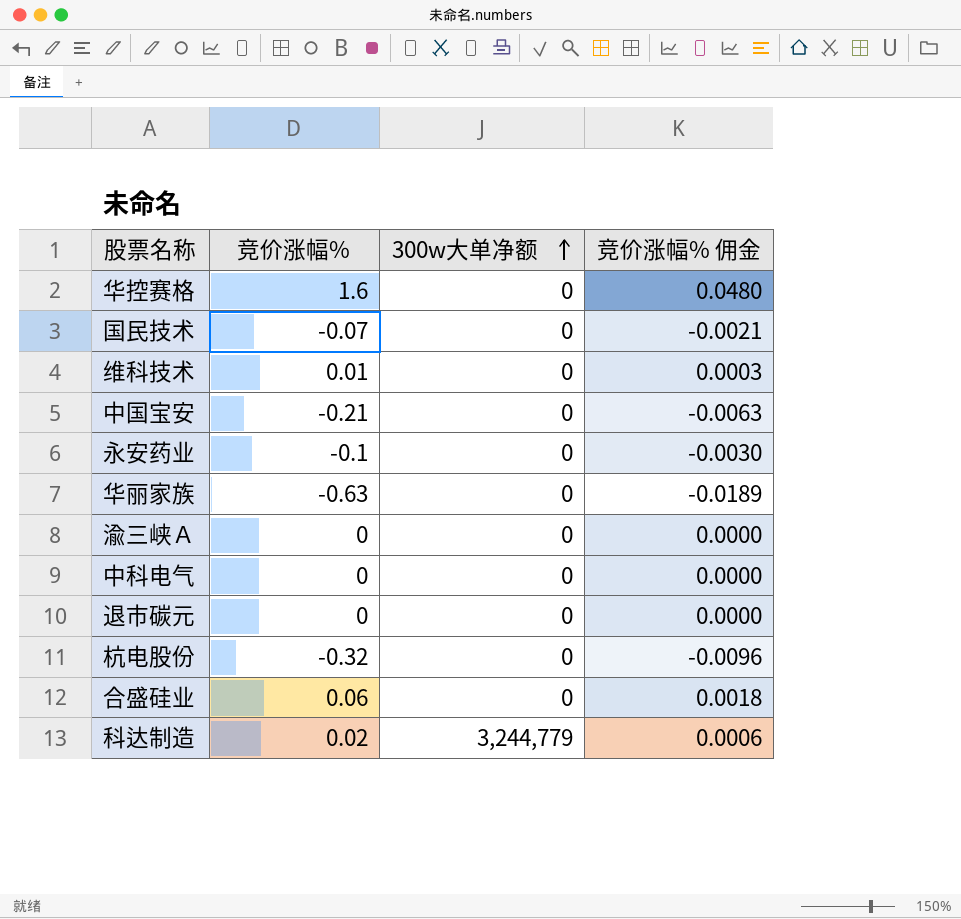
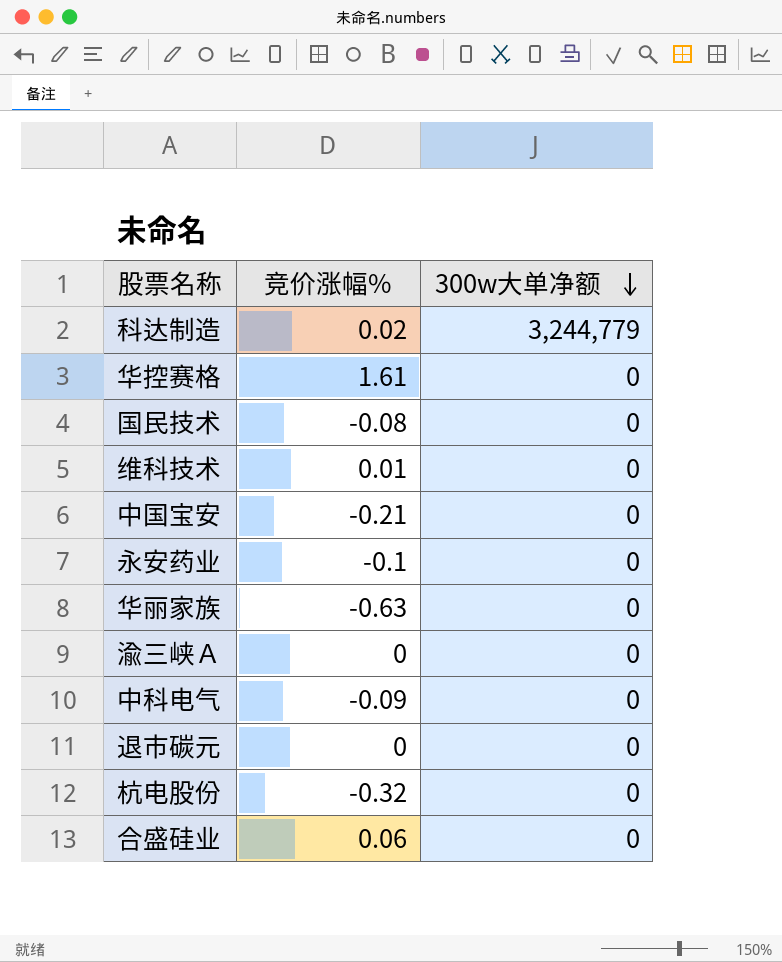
row order: 300w大单净额 ascending -> 300w大单净额 descending
column 竞价涨幅% 佣金 | formula: [竞价涨幅%] * 0.03 -> none
华控赛格 | 竞价涨幅%: 1.6 -> 1.61
国民技术 | 竞价涨幅%: -0.07 -> -0.08
中科电气 | 竞价涨幅%: 0 -> -0.09

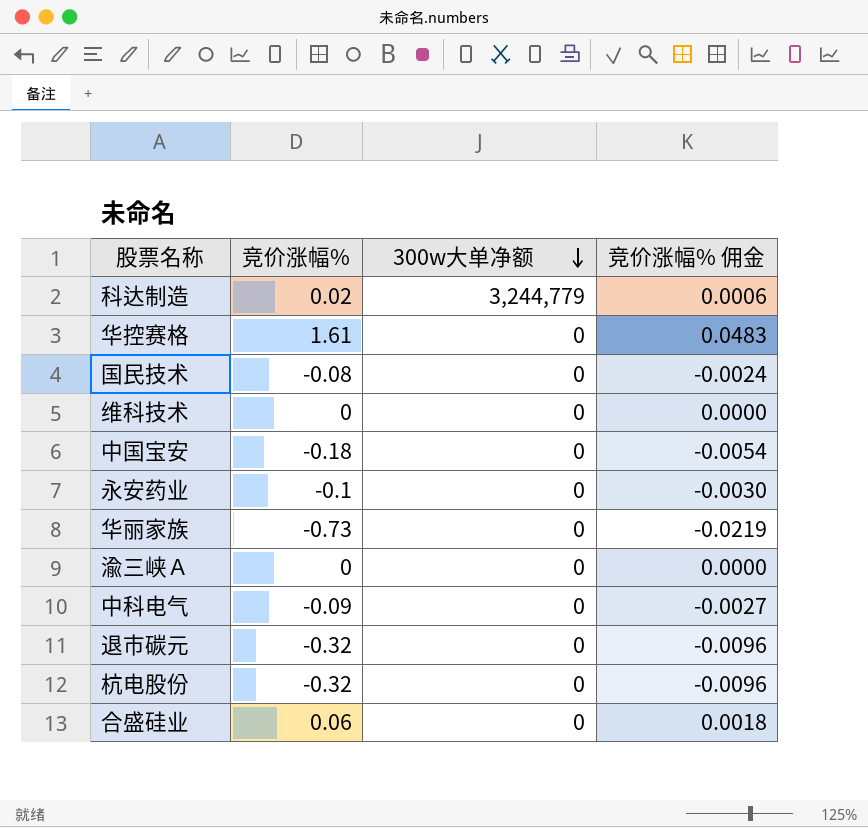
column 竞价涨幅% 佣金 | formula: none -> [竞价涨幅%] * 0.03
维科技术 | 竞价涨幅%: 0.01 -> 0
中国宝安 | 竞价涨幅%: -0.21 -> -0.18
华丽家族 | 竞价涨幅%: -0.63 -> -0.73
退市碳元 | 竞价涨幅%: 0 -> -0.32

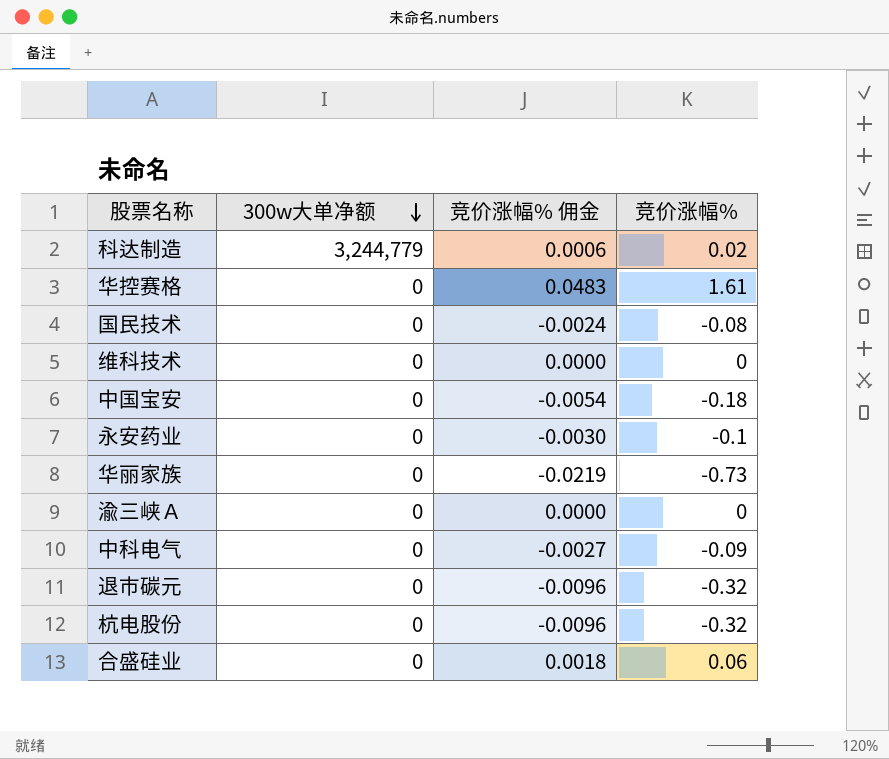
column 竞价涨幅% | position: 2 -> 4

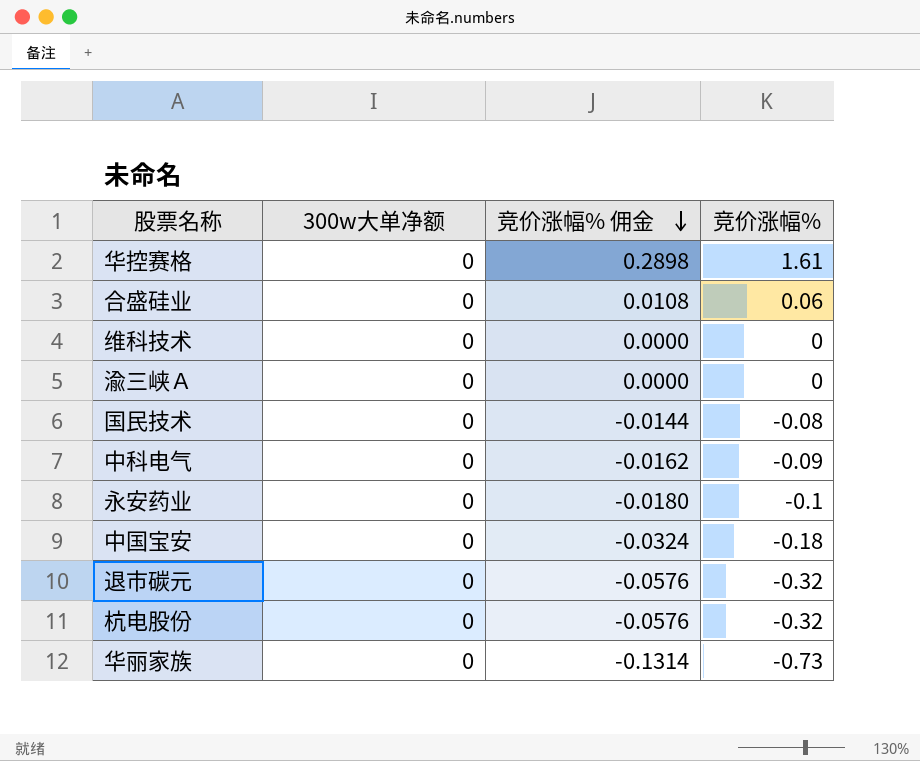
row order: 300w大单净额 descending -> 竞价涨幅% 佣金 descending
column 竞价涨幅% 佣金 | formula: [竞价涨幅%] * 0.03 -> [竞价涨幅%] * 0.18
row 科达制造: 3,244,779 | 0.0006 | 0.02 -> none

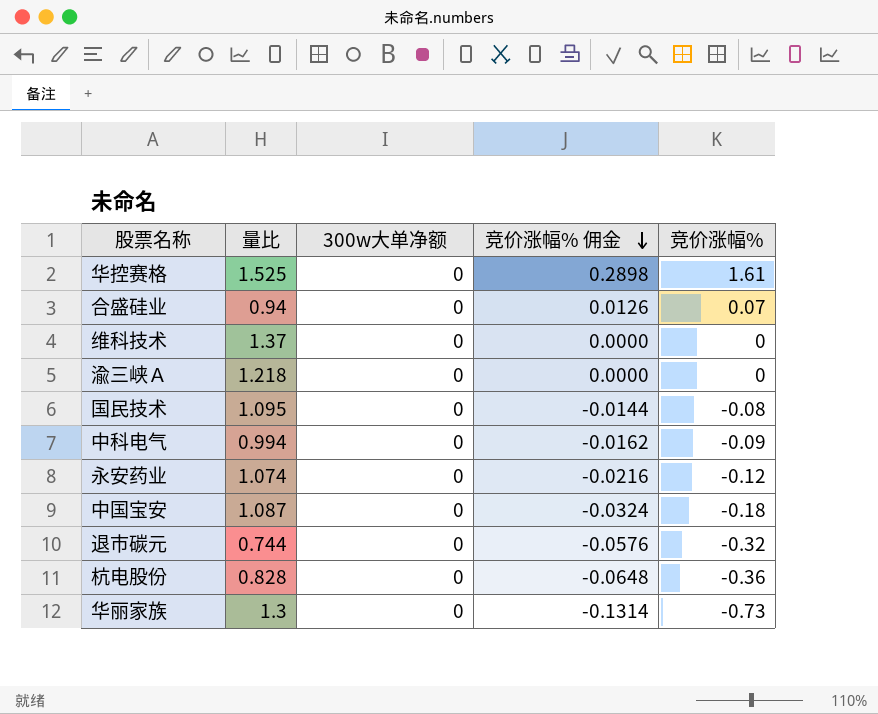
column 量比 | position: none -> 2
合盛硅业 | 竞价涨幅% 佣金: 0.0108 -> 0.0126
合盛硅业 | 竞价涨幅%: 0.06 -> 0.07
永安药业 | 竞价涨幅% 佣金: -0.0180 -> -0.0216
永安药业 | 竞价涨幅%: -0.1 -> -0.12
杭电股份 | 竞价涨幅% 佣金: -0.0576 -> -0.0648
杭电股份 | 竞价涨幅%: -0.32 -> -0.36

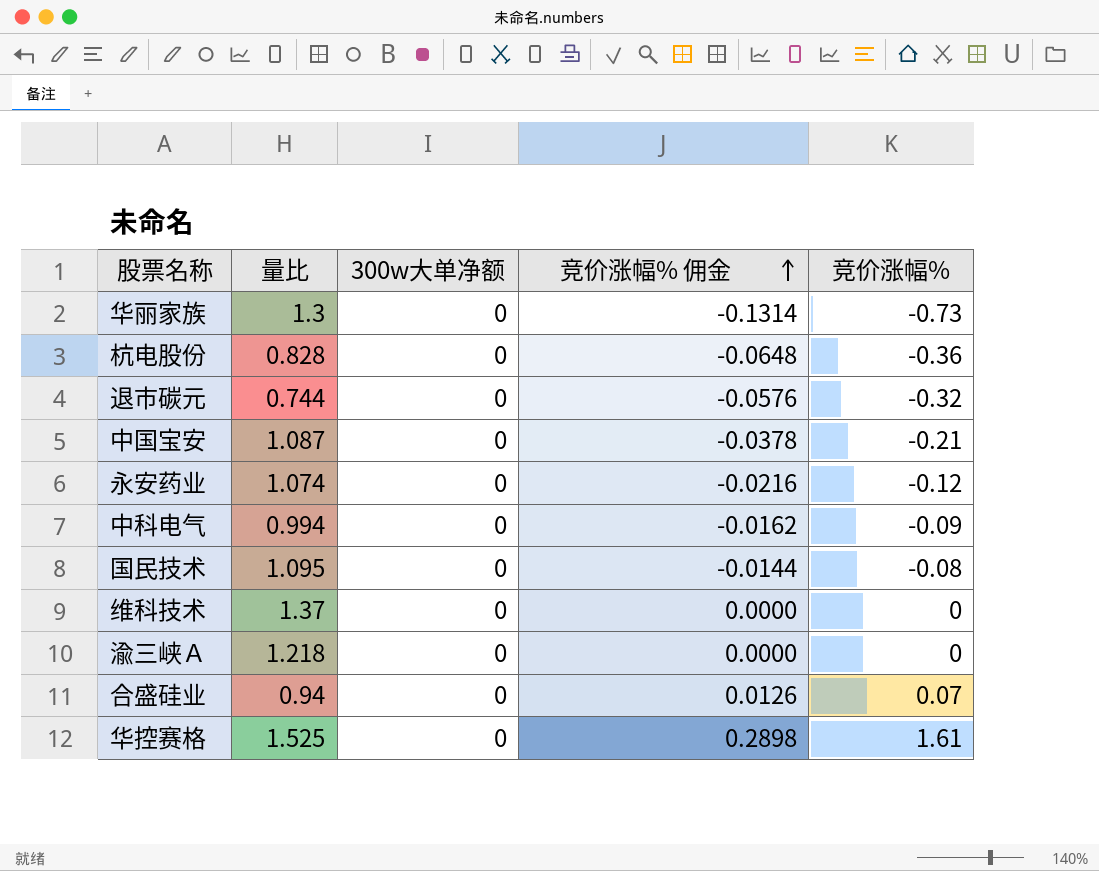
row order: 竞价涨幅% 佣金 descending -> 竞价涨幅% 佣金 ascending
中国宝安 | 竞价涨幅% 佣金: -0.0324 -> -0.0378
中国宝安 | 竞价涨幅%: -0.18 -> -0.21

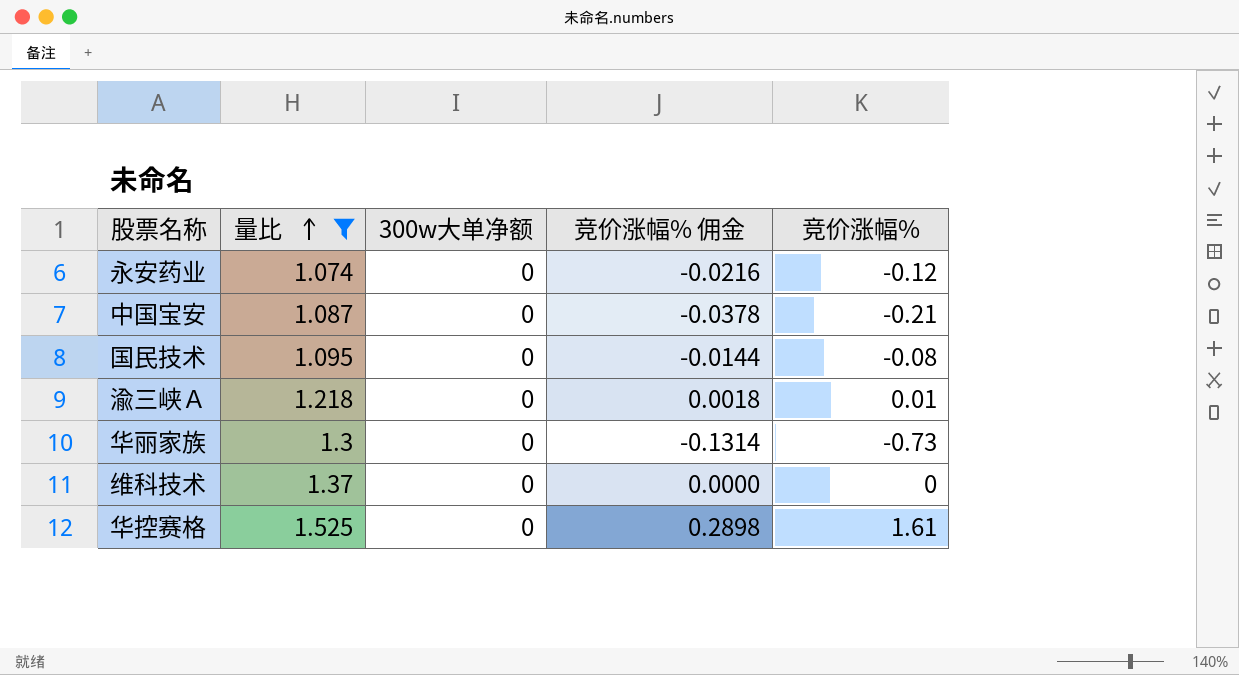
filter: none -> 量比 >= 1.074
row order: 竞价涨幅% 佣金 ascending -> 量比 ascending
渝三峡Ａ | 竞价涨幅% 佣金: 0.0000 -> 0.0018
渝三峡Ａ | 竞价涨幅%: 0 -> 0.01

